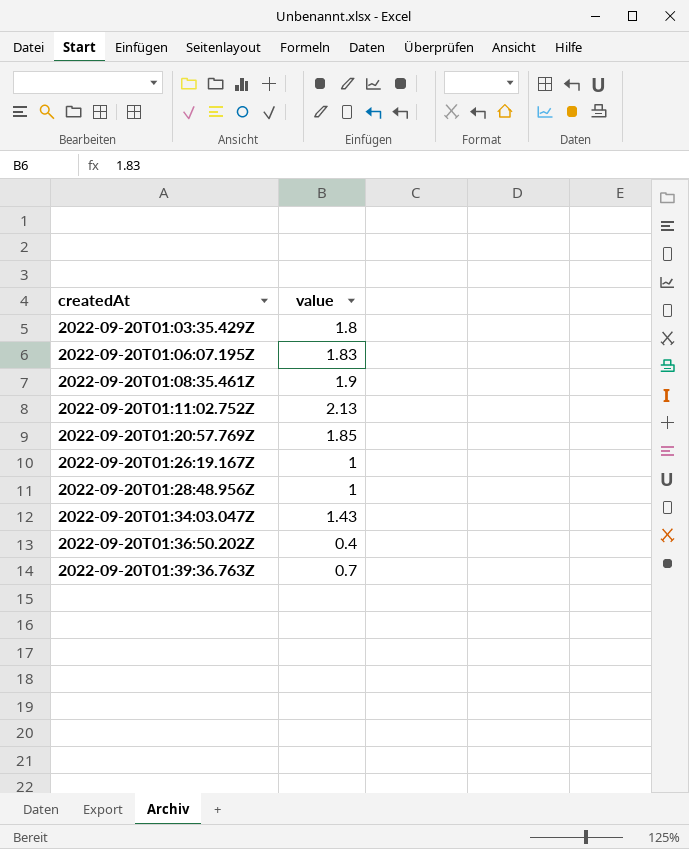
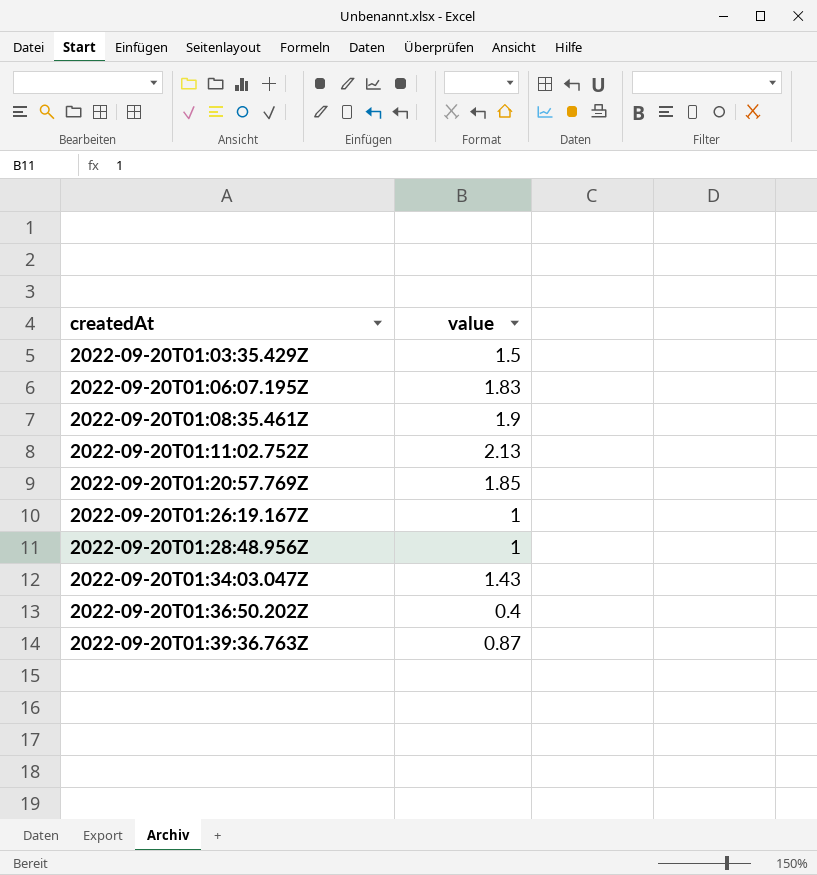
2022-09-20T01:03:35.429Z | value: 1.8 -> 1.5
2022-09-20T01:39:36.763Z | value: 0.7 -> 0.87

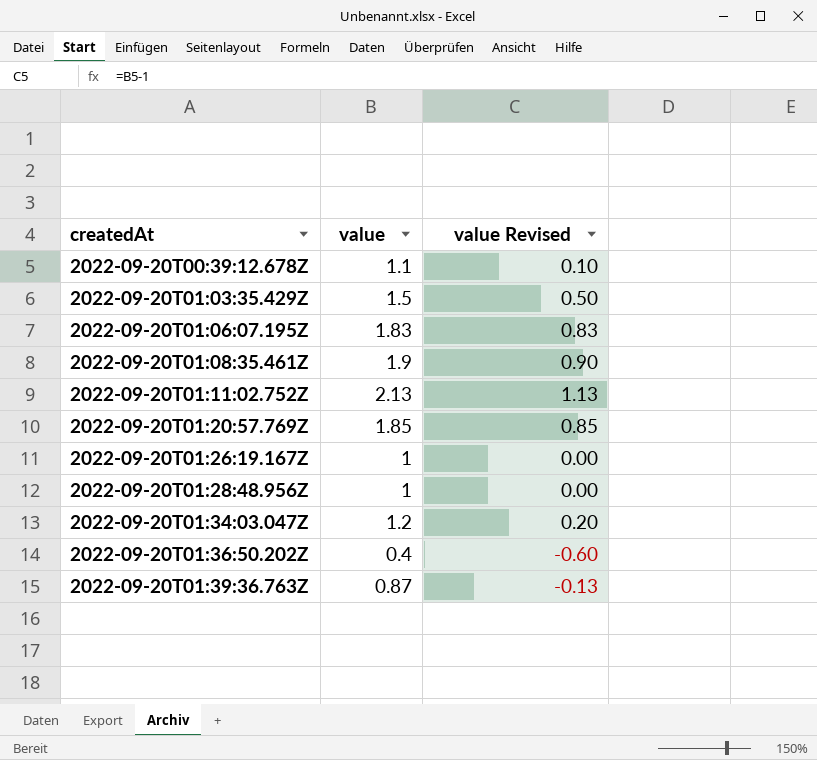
column value Revised | formula: none -> [value] - 1
row 2022-09-20T00:39:12.678Z: none -> 1.1 | 0.10
2022-09-20T01:34:03.047Z | value: 1.43 -> 1.2

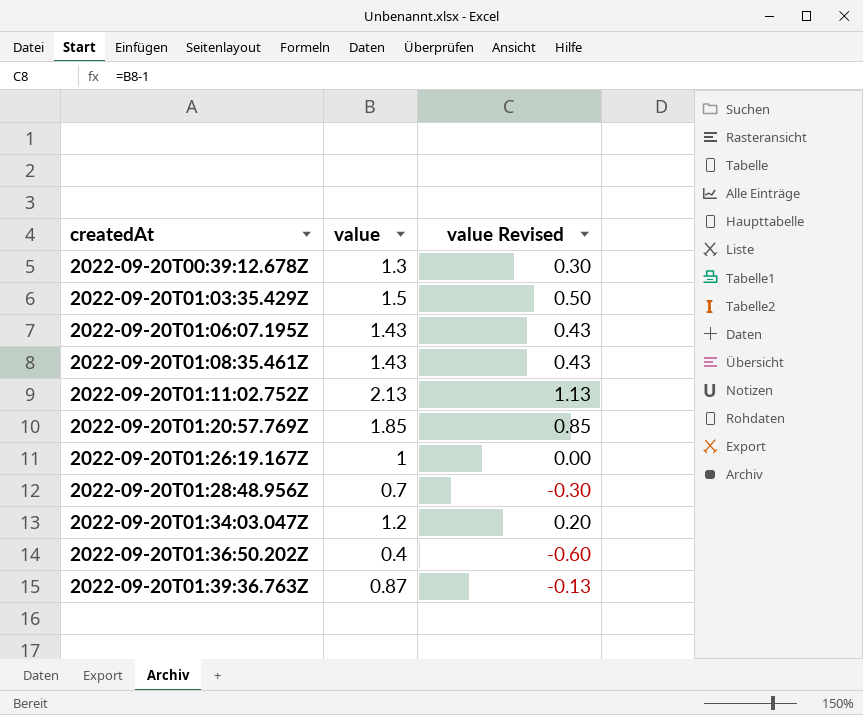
2022-09-20T00:39:12.678Z | value: 1.1 -> 1.3
2022-09-20T00:39:12.678Z | value Revised: 0.10 -> 0.30
2022-09-20T01:06:07.195Z | value: 1.83 -> 1.43
2022-09-20T01:06:07.195Z | value Revised: 0.83 -> 0.43
2022-09-20T01:08:35.461Z | value: 1.9 -> 1.43
2022-09-20T01:08:35.461Z | value Revised: 0.90 -> 0.43
2022-09-20T01:28:48.956Z | value: 1 -> 0.7
2022-09-20T01:28:48.956Z | value Revised: 0.00 -> -0.30

